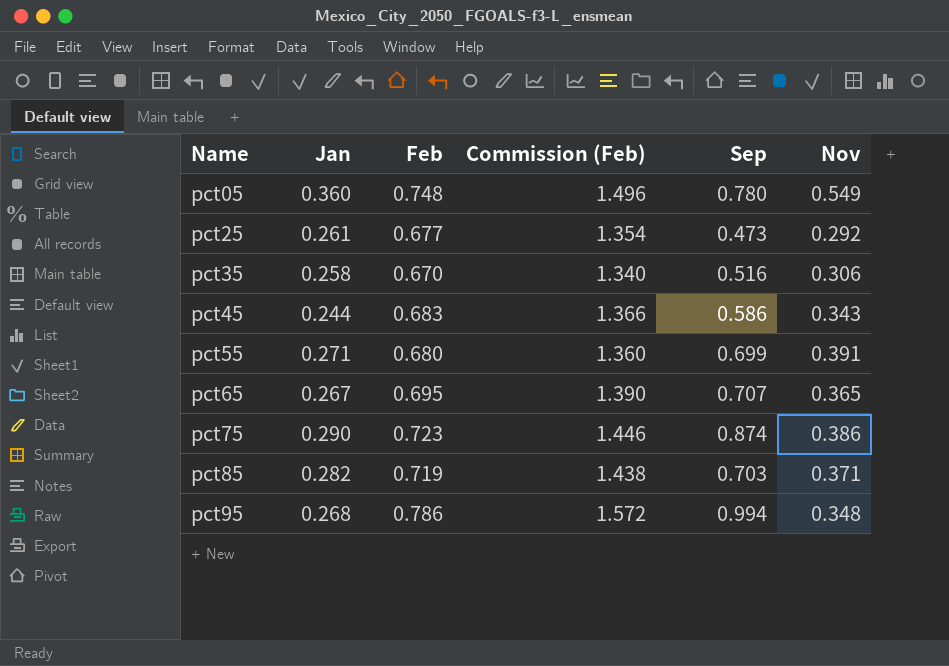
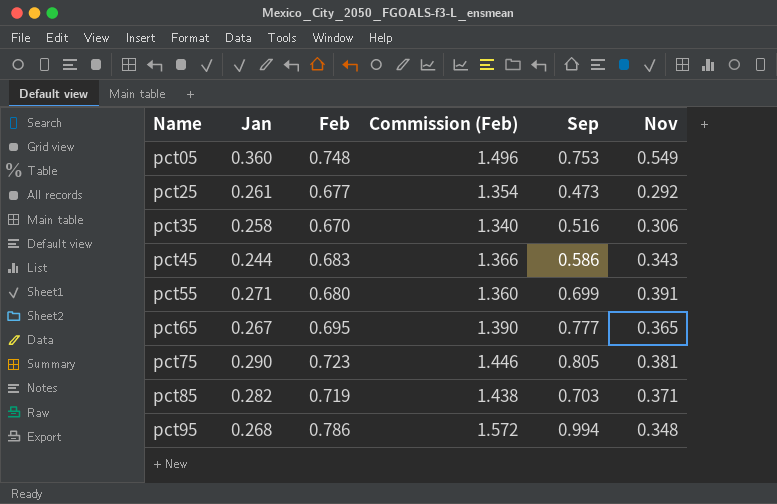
pct05 | Sep: 0.780 -> 0.753
pct65 | Sep: 0.707 -> 0.777
pct75 | Sep: 0.874 -> 0.805
pct75 | Nov: 0.386 -> 0.381

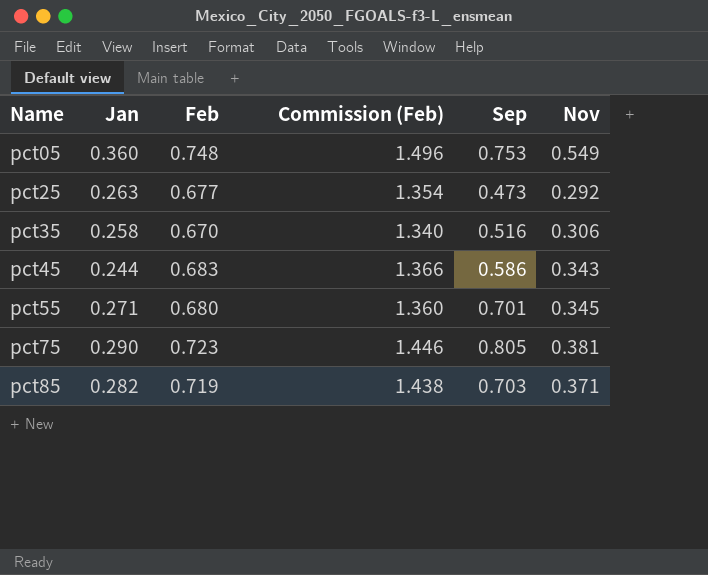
row pct65: 0.267 | 0.695 | 1.390 | 0.777 | 0.365 -> none
row pct95: 0.268 | 0.786 | 1.572 | 0.994 | 0.348 -> none
pct25 | Jan: 0.261 -> 0.263
pct55 | Sep: 0.699 -> 0.701
pct55 | Nov: 0.391 -> 0.345

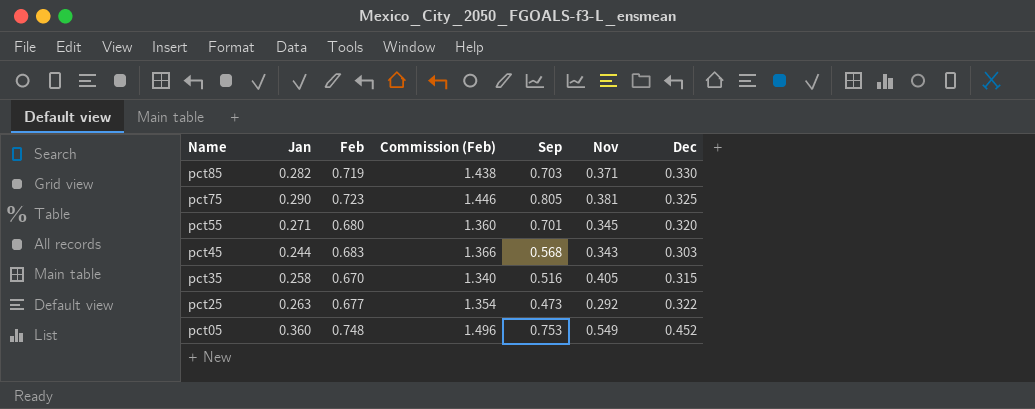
row order: Name ascending -> Name descending
column Dec | position: none -> 7
pct45 | Sep: 0.586 -> 0.568
pct35 | Nov: 0.306 -> 0.405

